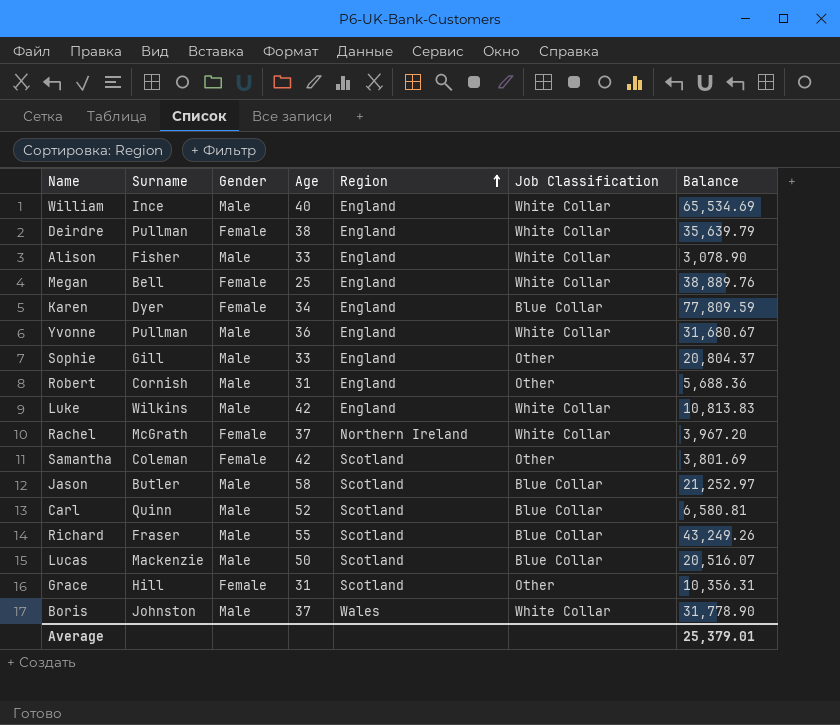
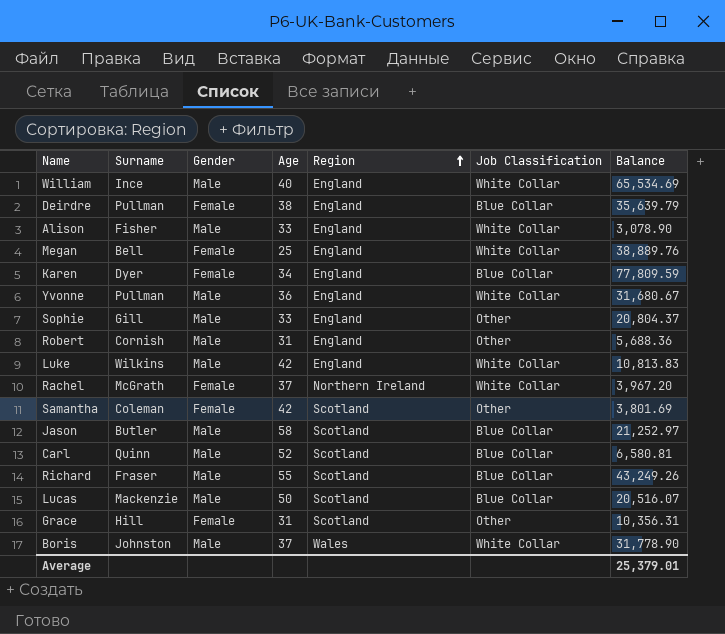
Deirdre | Job Classification: White Collar -> Blue Collar

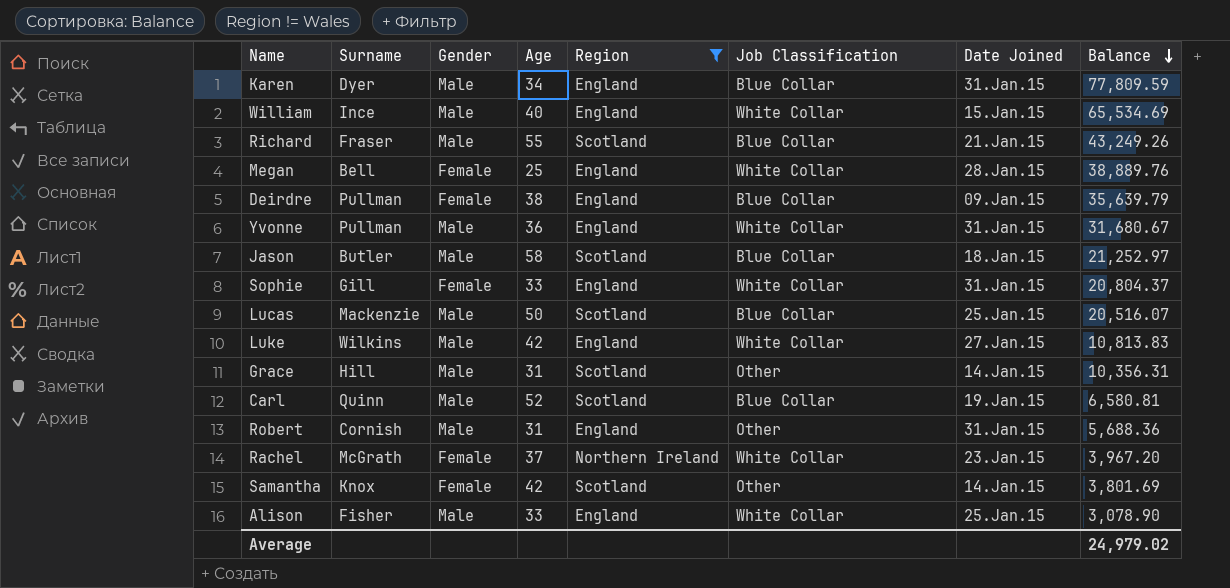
filter: none -> Region != Wales
row order: Region ascending -> Balance descending
column Date Joined | position: none -> 7
Karen | Gender: Female -> Male
Sophie | Gender: Male -> Female
Sophie | Job Classification: Other -> White Collar
Grace | Gender: Female -> Male
Samantha | Surname: Coleman -> Knox
Average | Balance: 25,379.01 -> 24,979.02

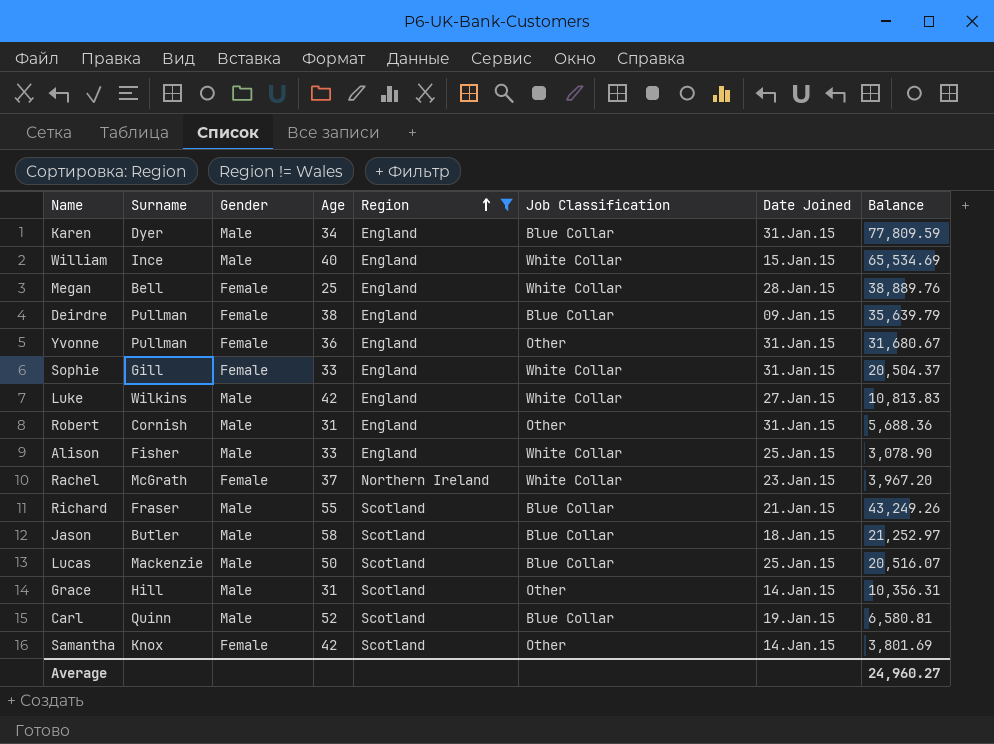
row order: Balance descending -> Region ascending
Yvonne | Gender: Male -> Female
Yvonne | Job Classification: White Collar -> Other
Sophie | Balance: 20,804.37 -> 20,504.37
Average | Balance: 24,979.02 -> 24,960.27

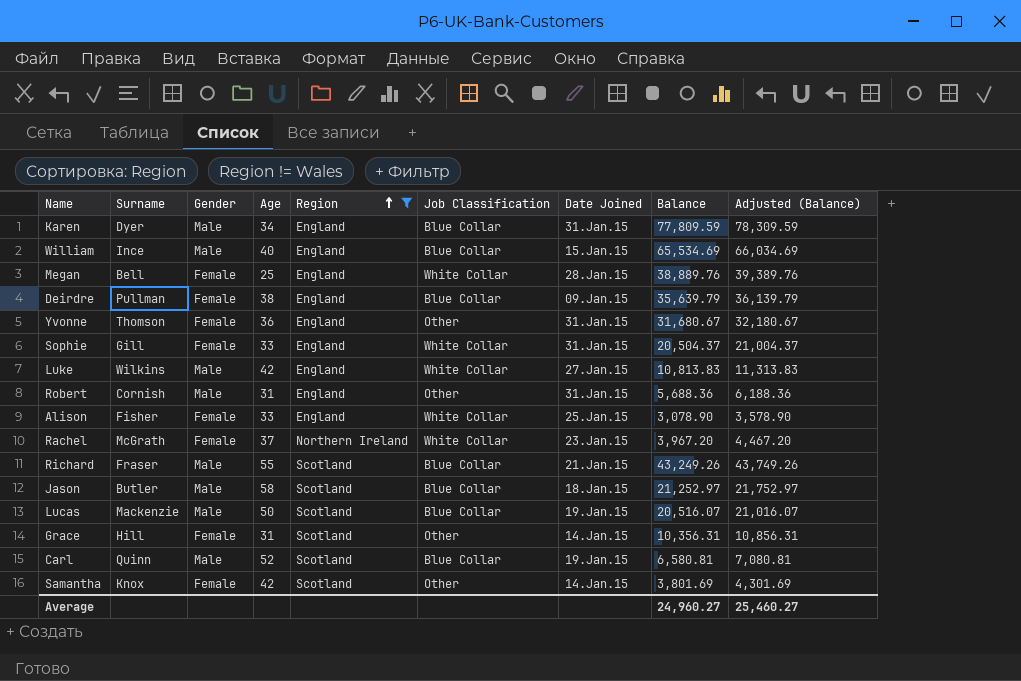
column Adjusted (Balance) | formula: none -> [Balance] + 500
William | Job Classification: White Collar -> Blue Collar
Yvonne | Surname: Pullman -> Thomson
Alison | Gender: Male -> Female
Lucas | Date Joined: 25.Jan.15 -> 19.Jan.15
Grace | Gender: Male -> Female

